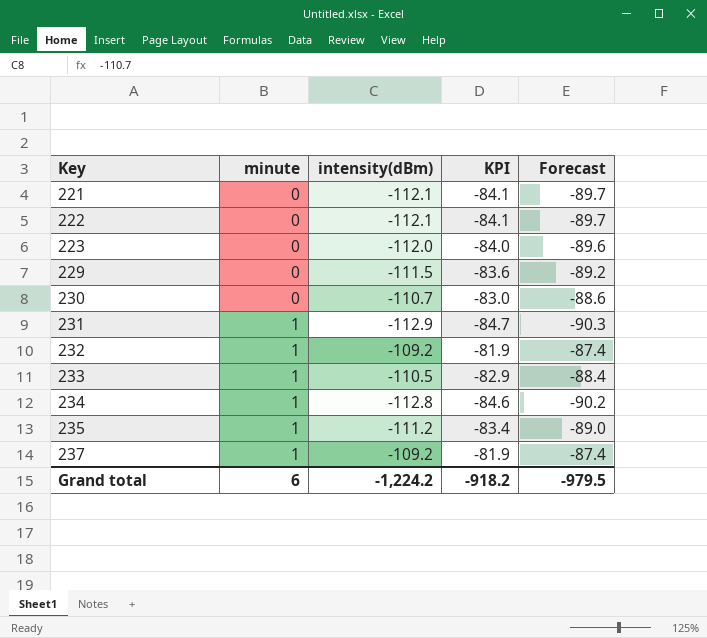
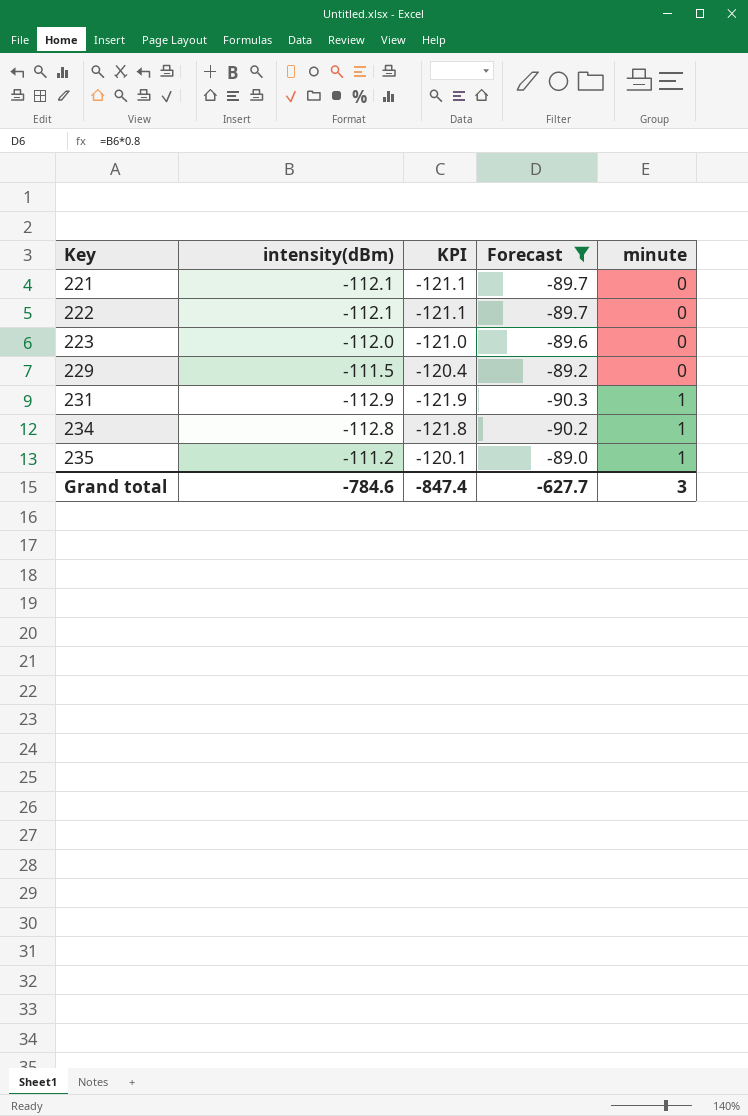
filter: none -> Forecast <= -89.0
column KPI | formula: [intensity(dBm)] * 0.75 -> [intensity(dBm)] * 1.08
column minute | position: 2 -> 5
Grand total | intensity(dBm): -1,224.2 -> -784.6
Grand total | KPI: -918.2 -> -847.4
Grand total | Forecast: -979.5 -> -627.7
Grand total | minute: 6 -> 3

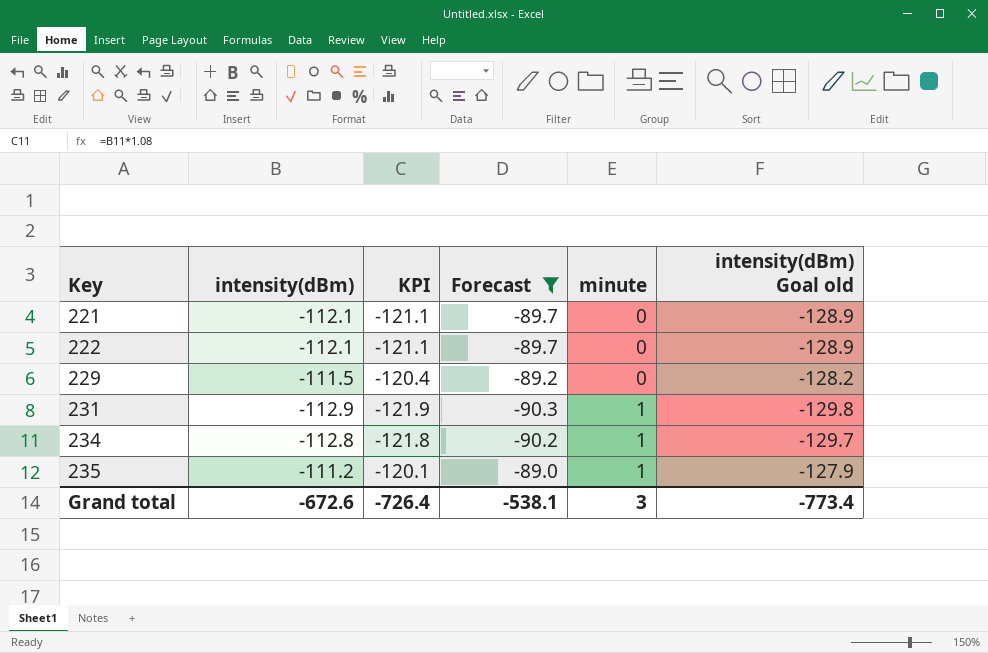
column intensity(dBm) Goal old | formula: none -> [intensity(dBm)] * 1.15
row 223: -112.0 | -121.0 | -89.6 | 0 -> none
Grand total | intensity(dBm): -784.6 -> -672.6
Grand total | KPI: -847.4 -> -726.4
Grand total | Forecast: -627.7 -> -538.1

